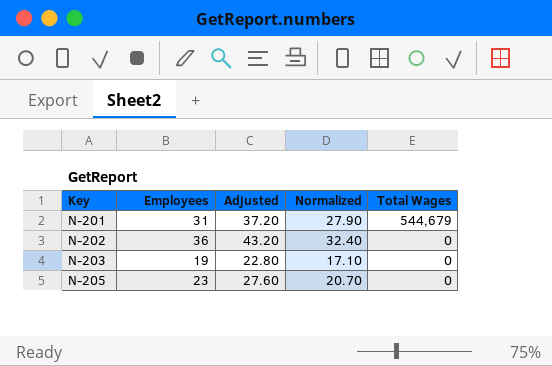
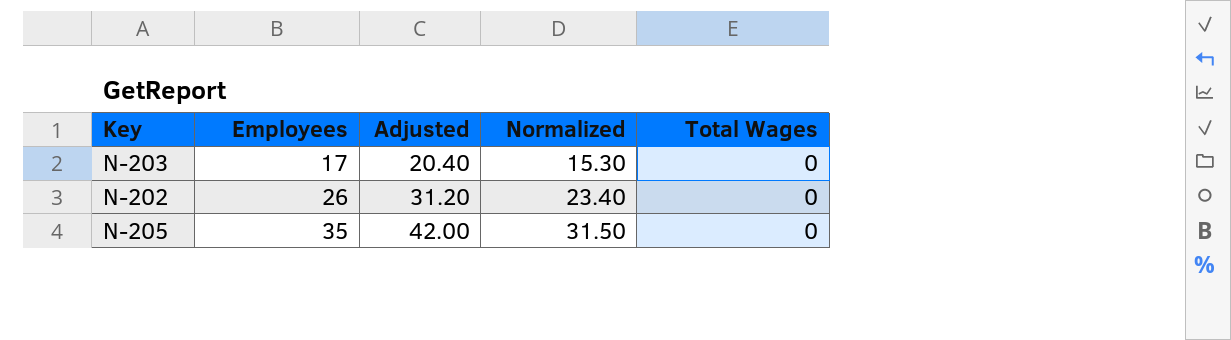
row order: Key ascending -> Employees ascending
row N-201: 31 | 37.20 | 27.90 | 544,679 -> none
N-203 | Employees: 19 -> 17
N-203 | Adjusted: 22.80 -> 20.40
N-203 | Normalized: 17.10 -> 15.30
N-202 | Employees: 36 -> 26
N-202 | Adjusted: 43.20 -> 31.20
N-202 | Normalized: 32.40 -> 23.40
N-205 | Employees: 23 -> 35
N-205 | Adjusted: 27.60 -> 42.00
N-205 | Normalized: 20.70 -> 31.50

